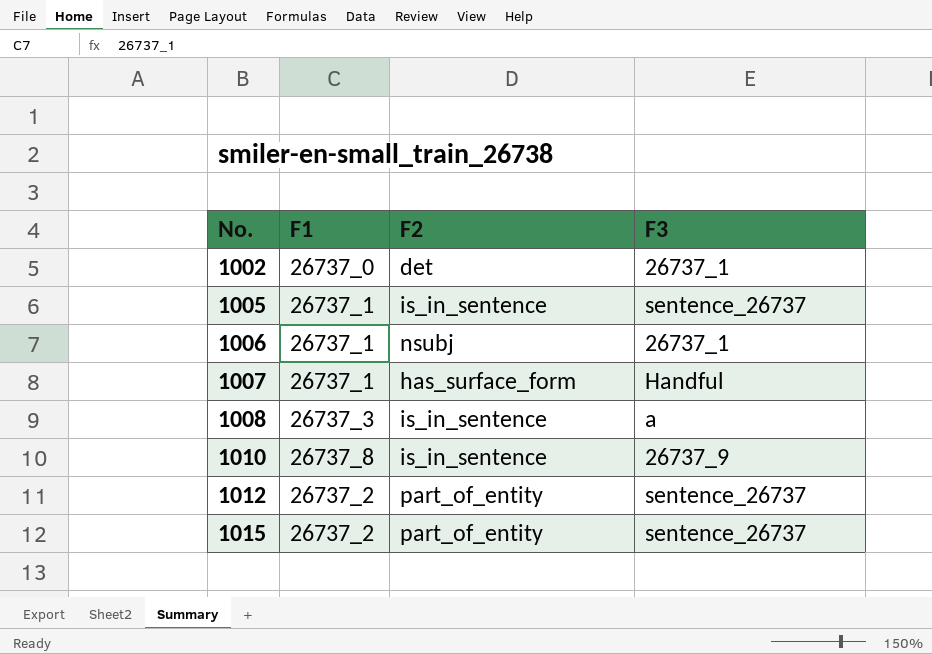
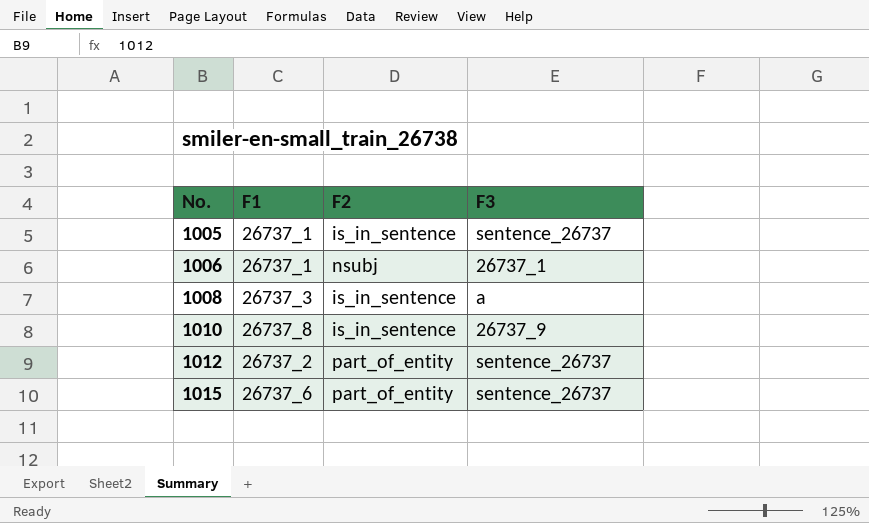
row 1002: 26737_0 | det | 26737_1 -> none
row 1007: 26737_1 | has_surface_form | Handful -> none
1015 | F1: 26737_2 -> 26737_6

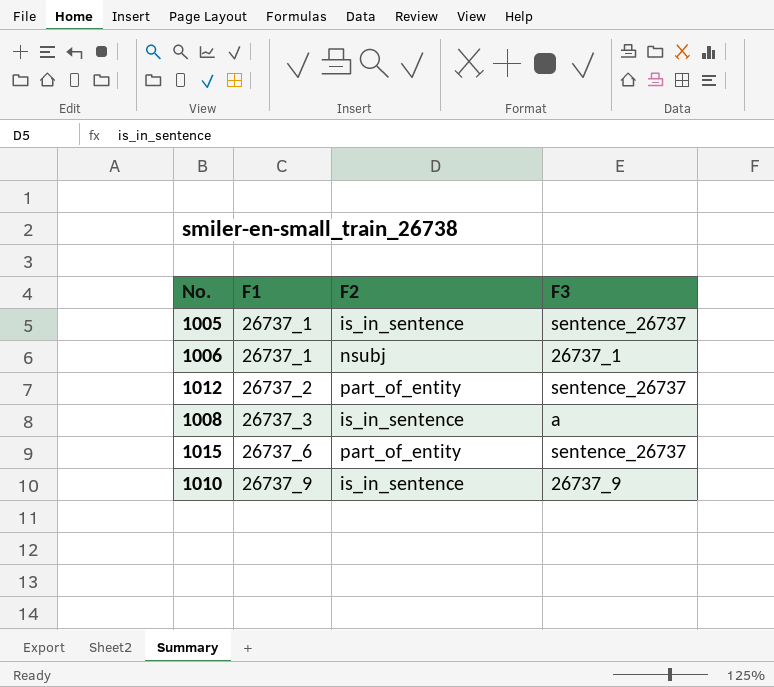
row order: No. ascending -> F1 ascending
1010 | F1: 26737_8 -> 26737_9

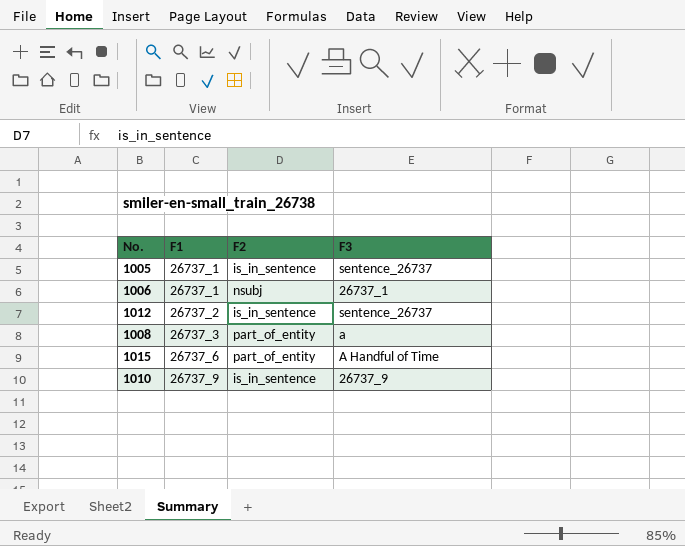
1012 | F2: part_of_entity -> is_in_sentence
1008 | F2: is_in_sentence -> part_of_entity
1015 | F3: sentence_26737 -> A Handful of Time

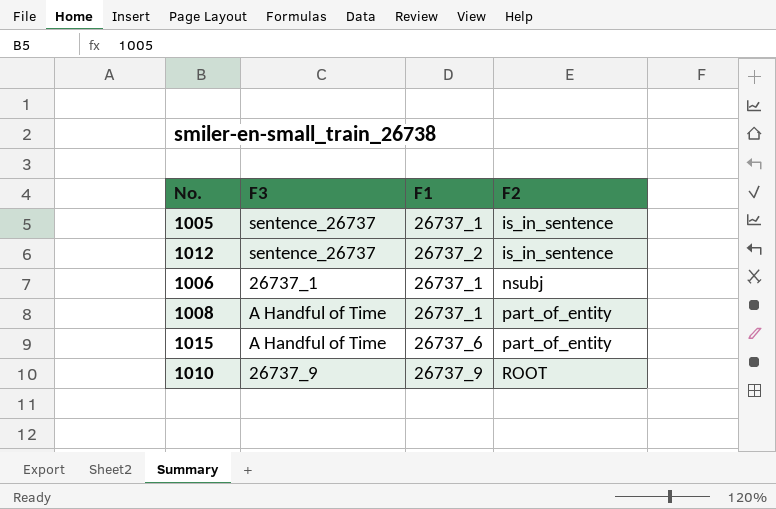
row order: F1 ascending -> F2 ascending
column F3 | position: 4 -> 2
1008 | F3: a -> A Handful of Time
1008 | F1: 26737_3 -> 26737_1
1010 | F2: is_in_sentence -> ROOT

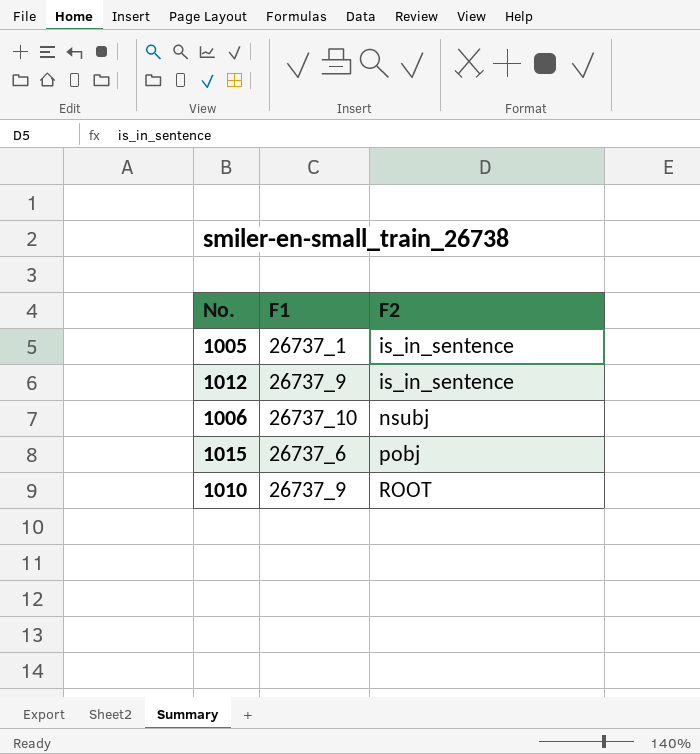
column F3 | position: 2 -> none
row 1008: A Handful of Time | 26737_1 | part_of_entity -> none
1012 | F1: 26737_2 -> 26737_9
1006 | F1: 26737_1 -> 26737_10
1015 | F2: part_of_entity -> pobj

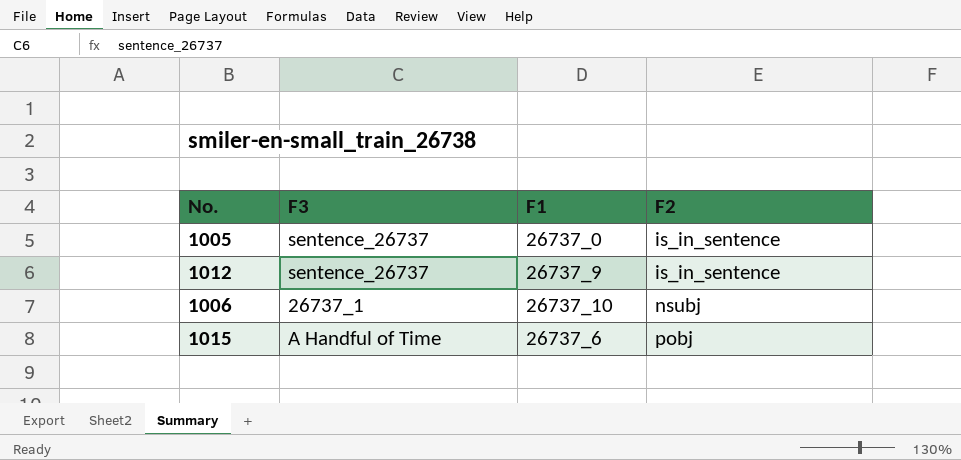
column F3 | position: none -> 2
row 1010: 26737_9 | ROOT -> none
1005 | F1: 26737_1 -> 26737_0

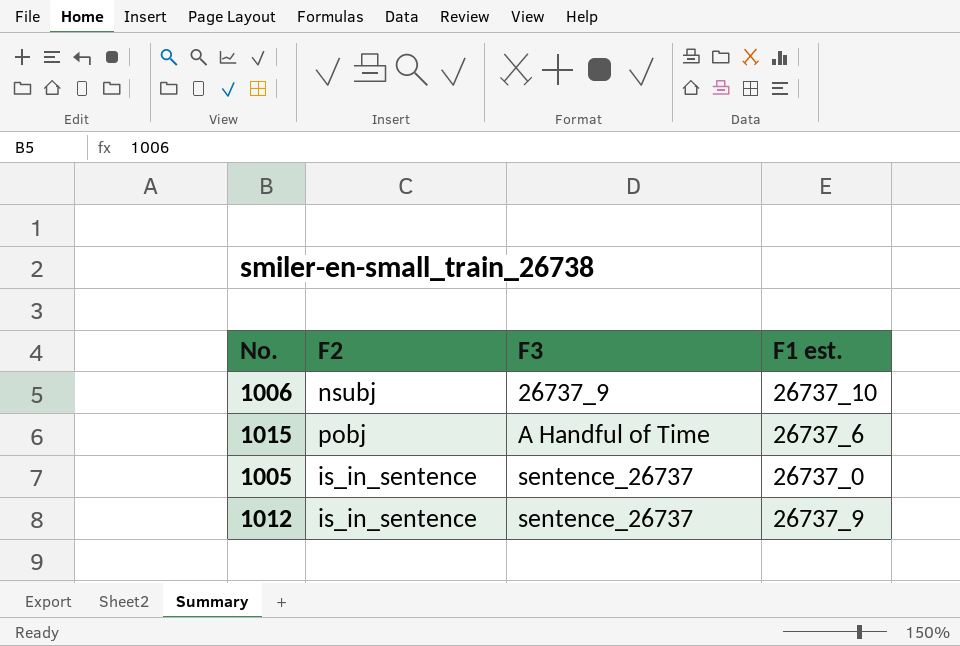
row order: F2 ascending -> F3 ascending
column F2 | position: 4 -> 2
column name: F1 -> F1 est.
1006 | F3: 26737_1 -> 26737_9

